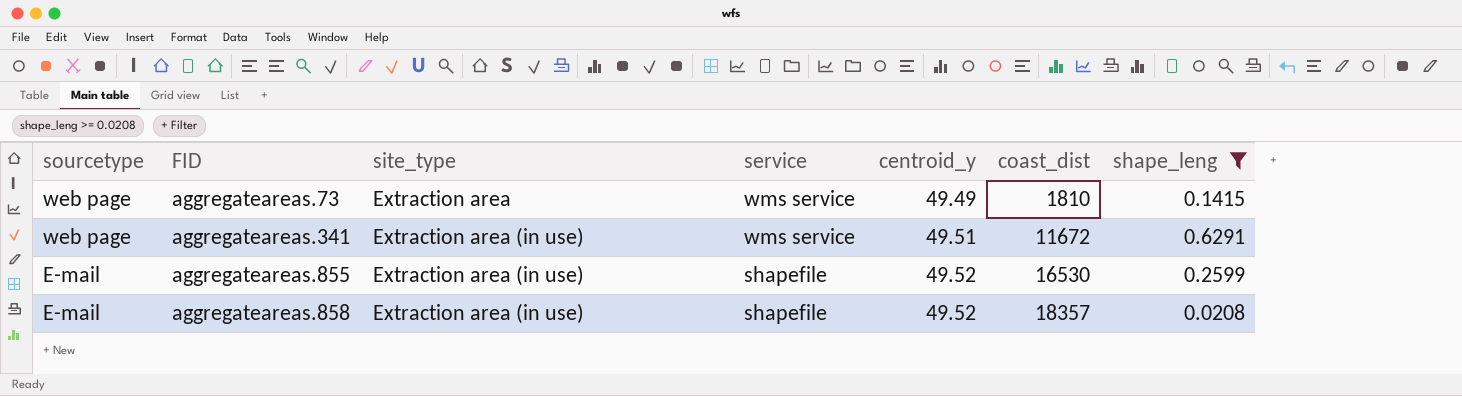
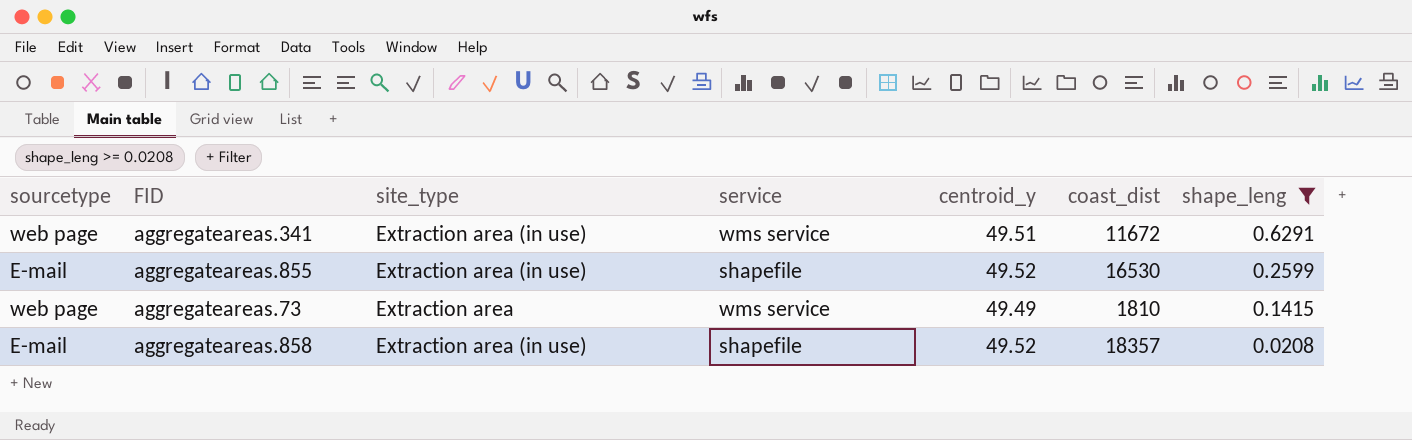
row order: sourcetype descending -> shape_leng descending

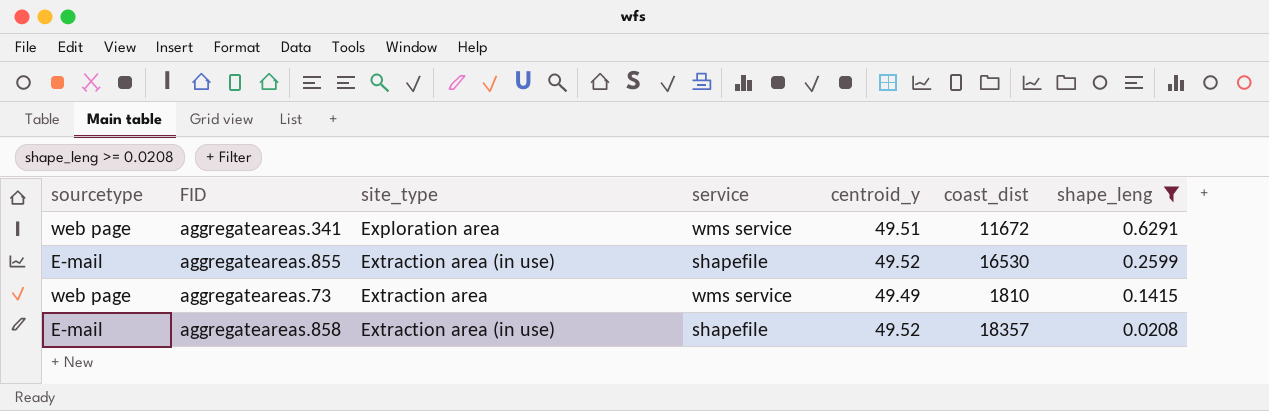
aggregateareas.341 | site_type: Extraction area (in use) -> Exploration area

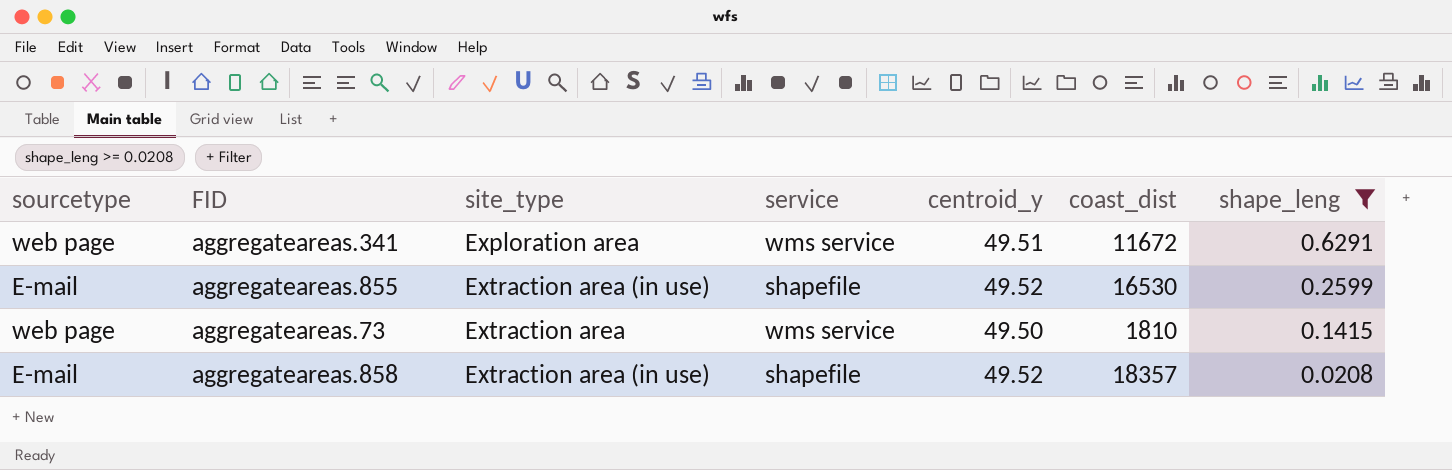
aggregateareas.73 | centroid_y: 49.49 -> 49.50

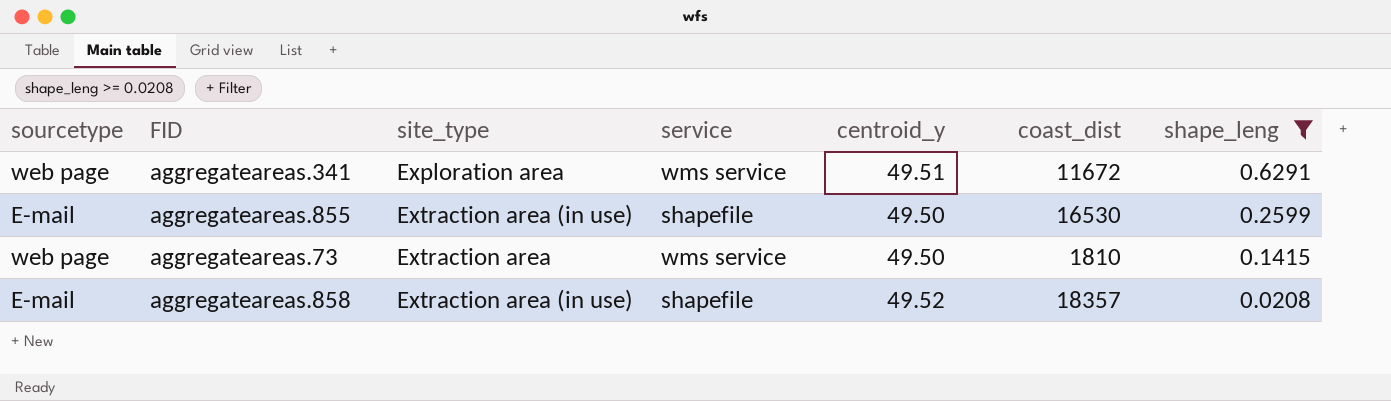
aggregateareas.855 | centroid_y: 49.52 -> 49.50

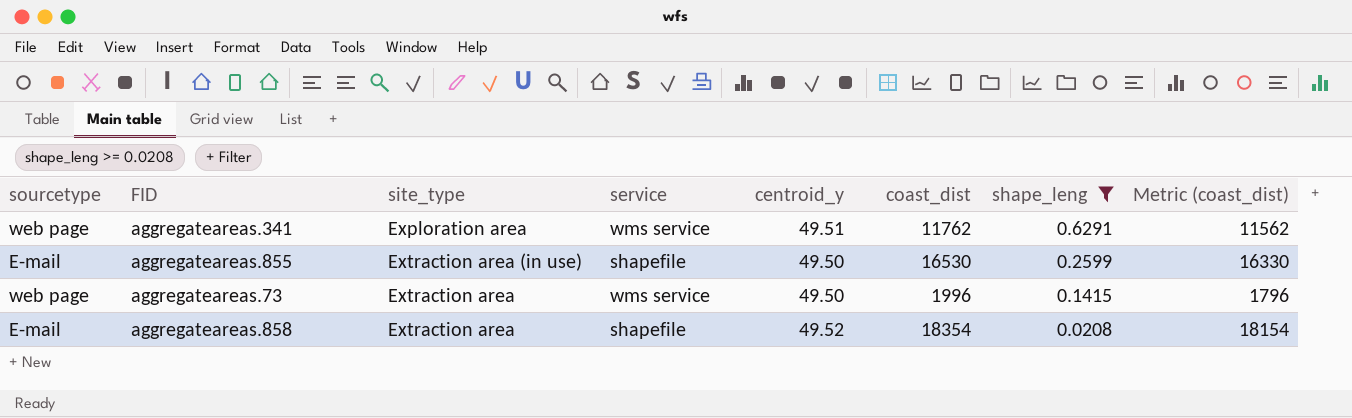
column Metric (coast_dist) | formula: none -> [coast_dist] - 200
aggregateareas.341 | coast_dist: 11672 -> 11762
aggregateareas.73 | coast_dist: 1810 -> 1996
aggregateareas.858 | site_type: Extraction area (in use) -> Extraction area
aggregateareas.858 | coast_dist: 18357 -> 18354

